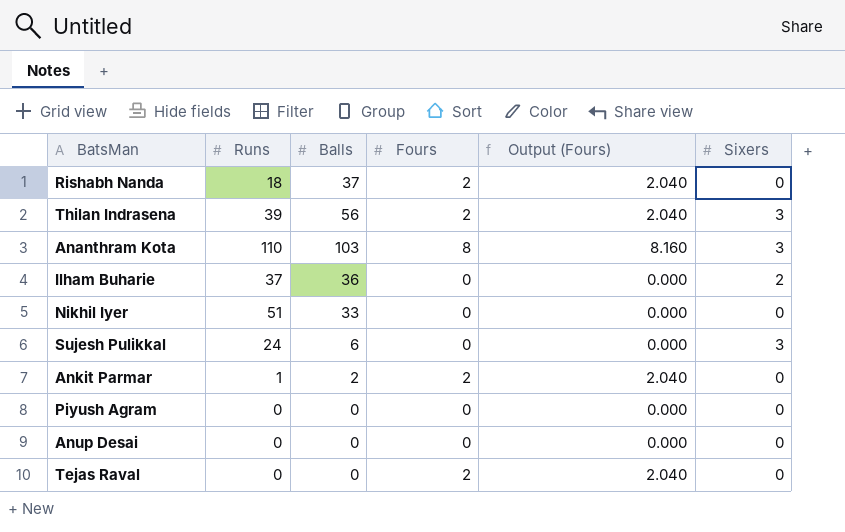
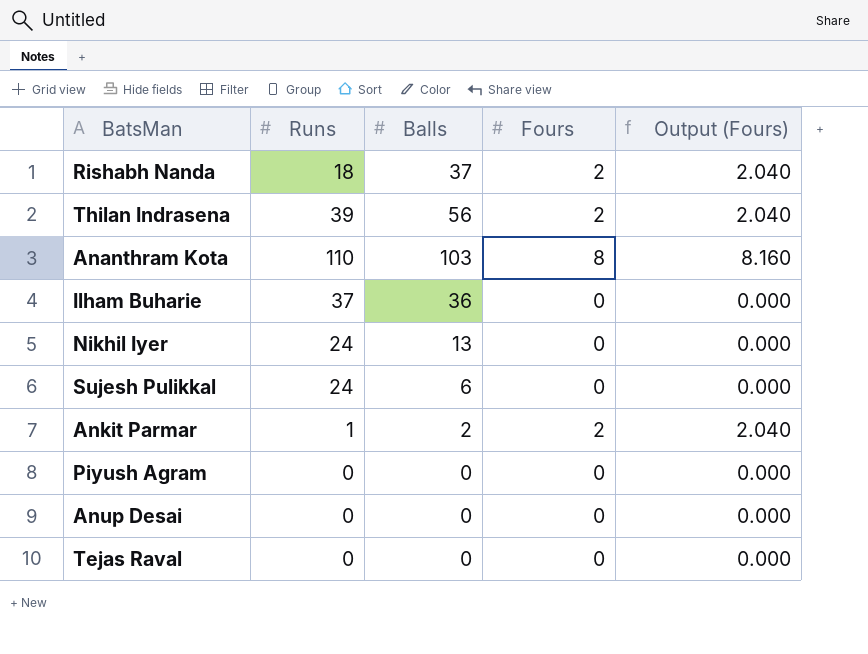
column Sixers | position: 6 -> none
Nikhil Iyer | Runs: 51 -> 24
Nikhil Iyer | Balls: 33 -> 13
Tejas Raval | Fours: 2 -> 0
Tejas Raval | Output (Fours): 2.040 -> 0.000

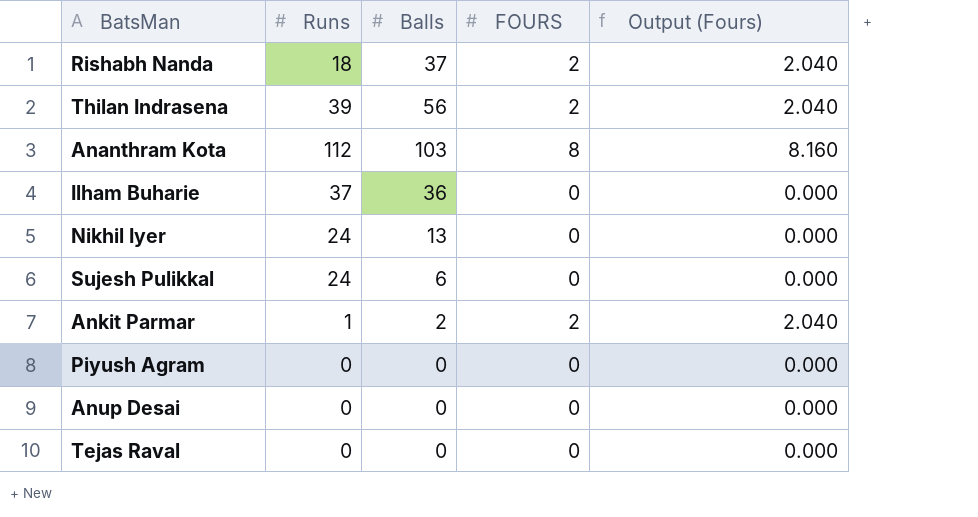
column name: Fours -> FOURS
Ananthram Kota | Runs: 110 -> 112

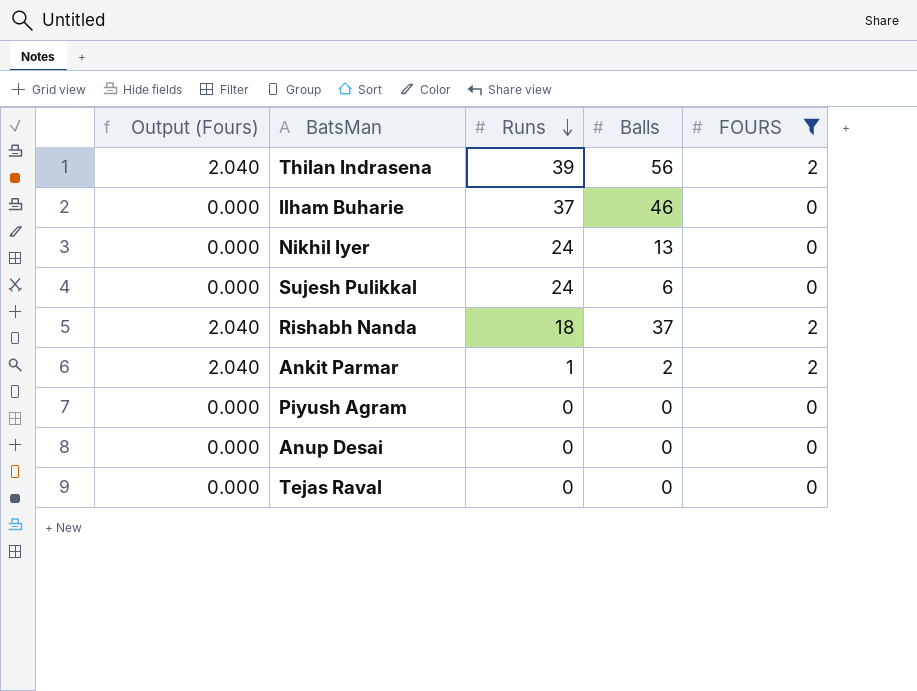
filter: none -> FOURS != 8
row order: none -> Runs descending
column Output (Fours) | position: 5 -> 1
Ilham Buharie | Balls: 36 -> 46

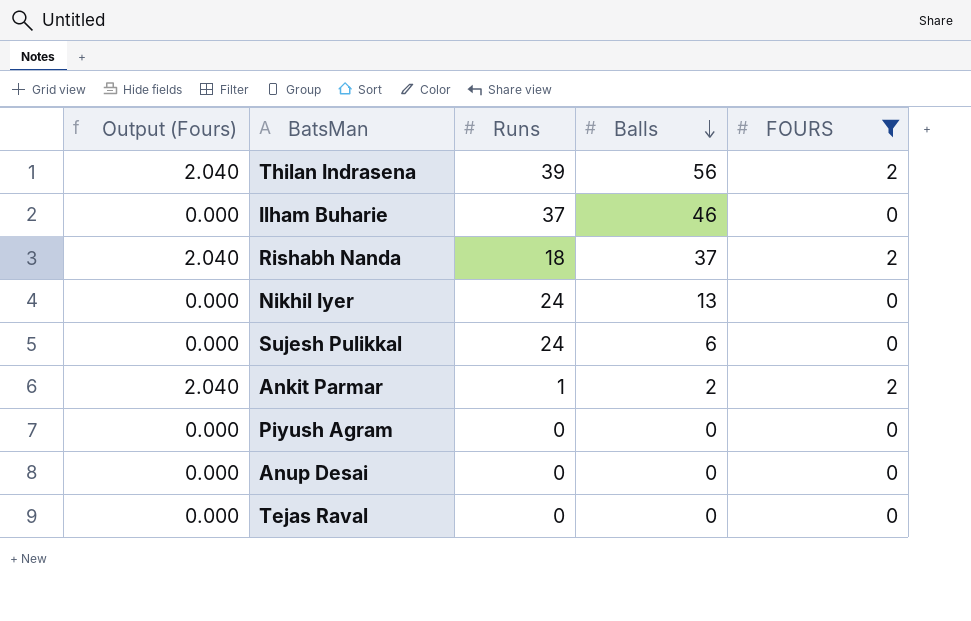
row order: Runs descending -> Balls descending

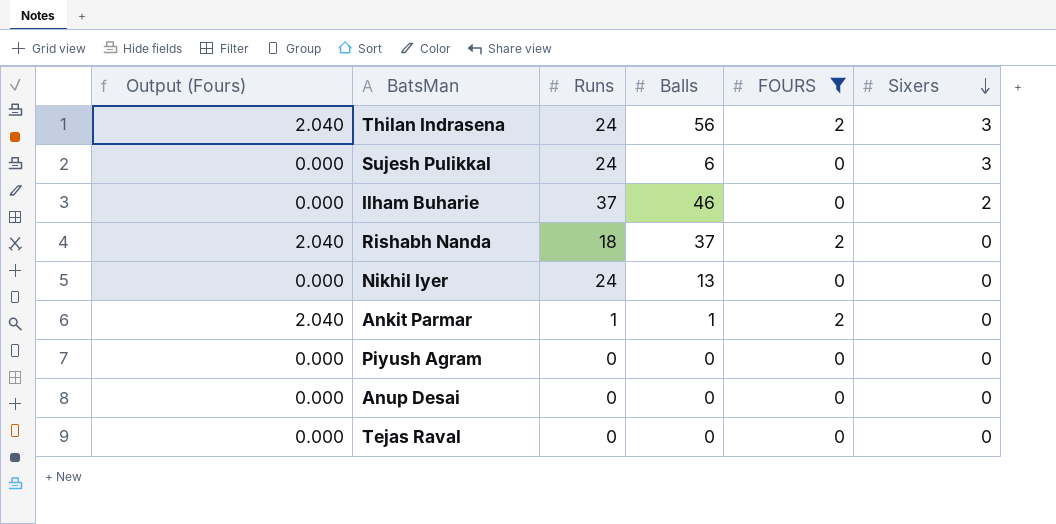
row order: Balls descending -> Sixers descending
column Sixers | position: none -> 6
Thilan Indrasena | Runs: 39 -> 24
Ankit Parmar | Balls: 2 -> 1

